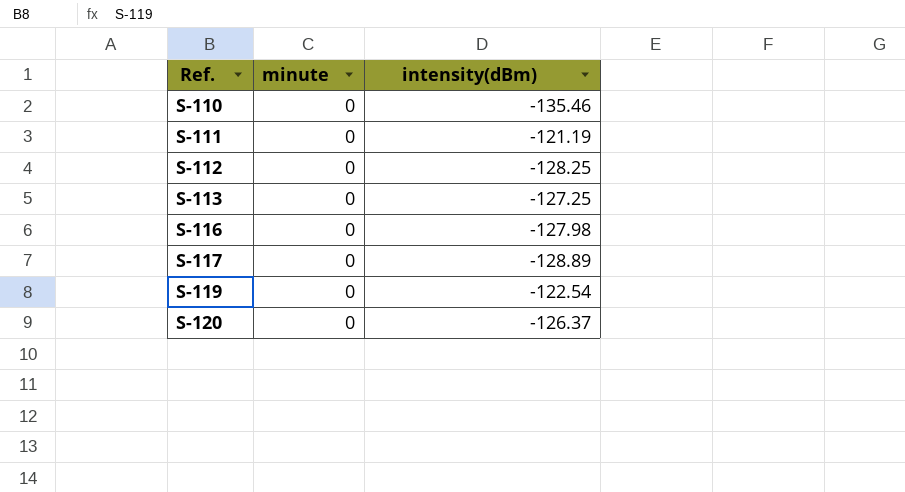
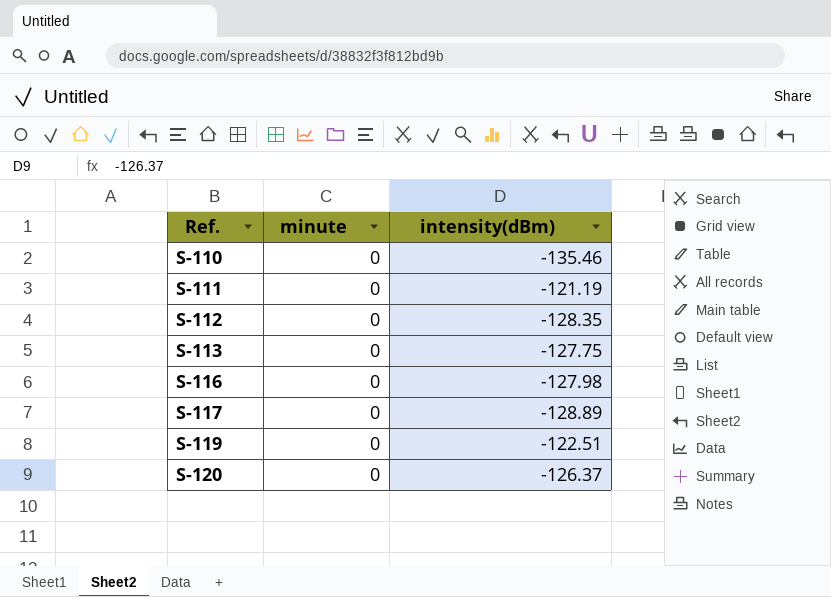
S-112 | intensity(dBm): -128.25 -> -128.35
S-113 | intensity(dBm): -127.25 -> -127.75
S-119 | intensity(dBm): -122.54 -> -122.51

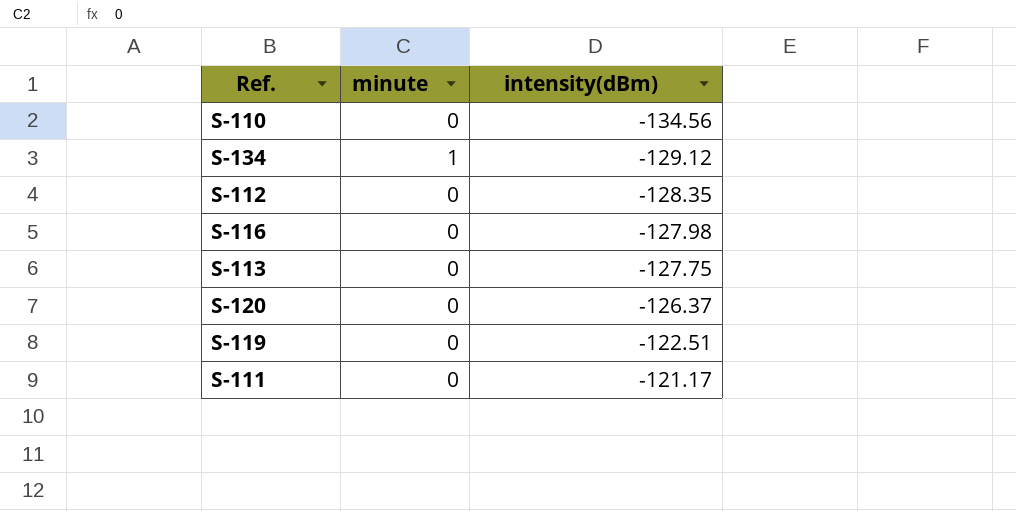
row order: Ref. ascending -> intensity(dBm) ascending
row S-117: 0 | -128.89 -> none
S-110 | intensity(dBm): -135.46 -> -134.56
row S-134: none -> 1 | -129.12
S-111 | intensity(dBm): -121.19 -> -121.17

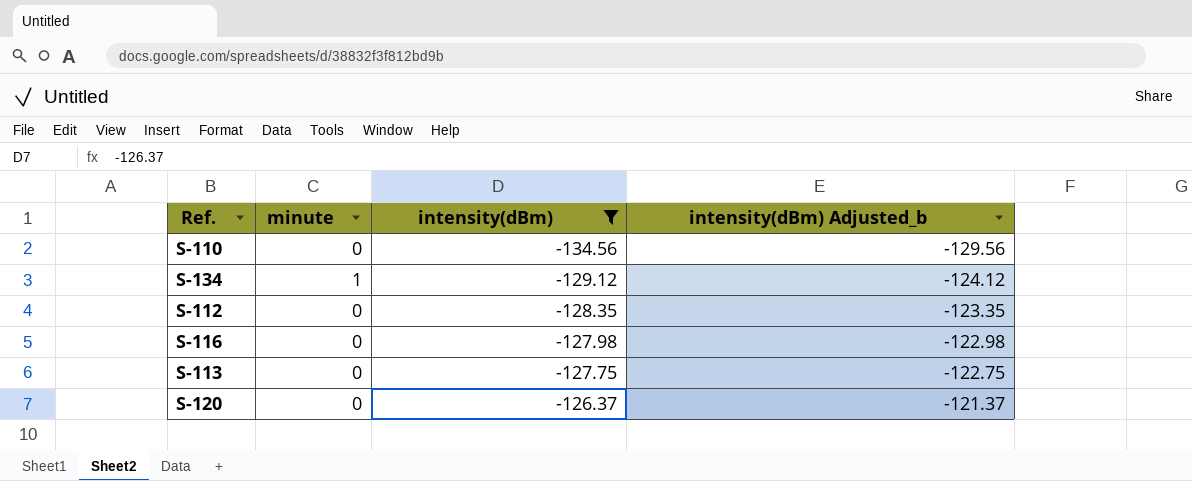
filter: none -> intensity(dBm) <= -126.37
column intensity(dBm) Adjusted_b | formula: none -> [intensity(dBm)] + 5

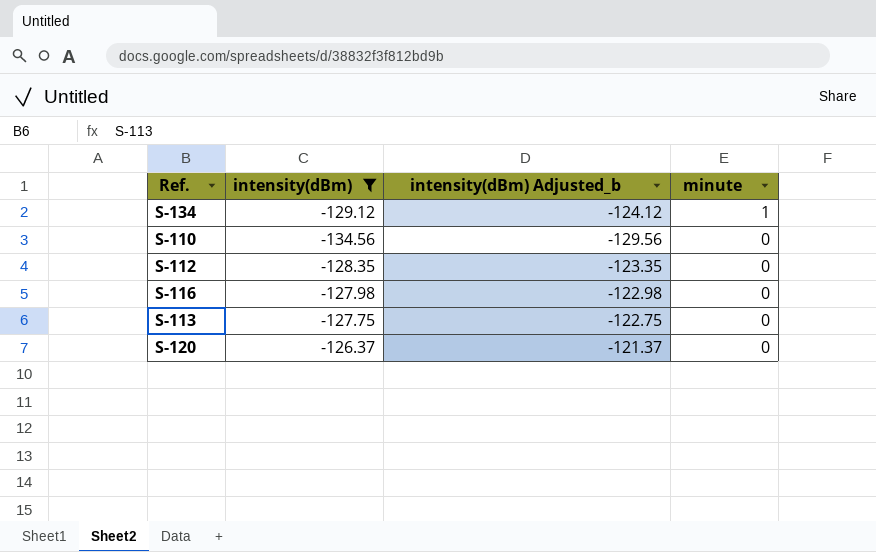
row order: intensity(dBm) ascending -> minute descending
column minute | position: 2 -> 4

